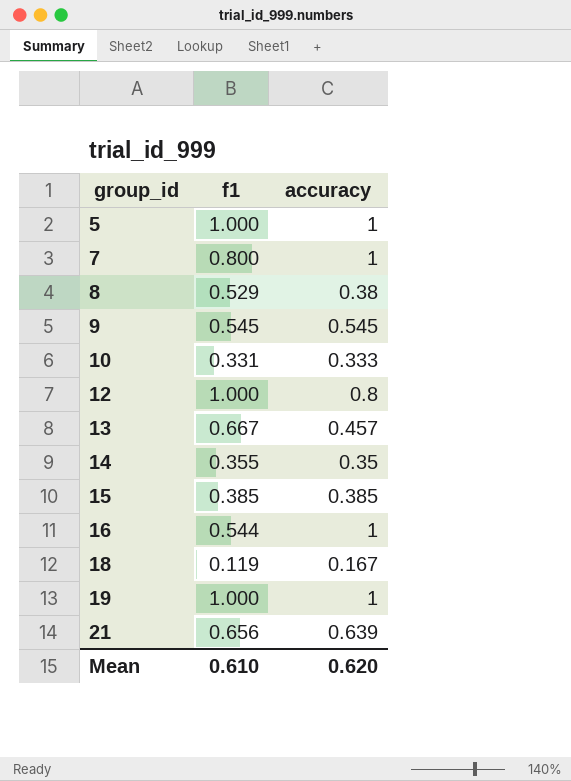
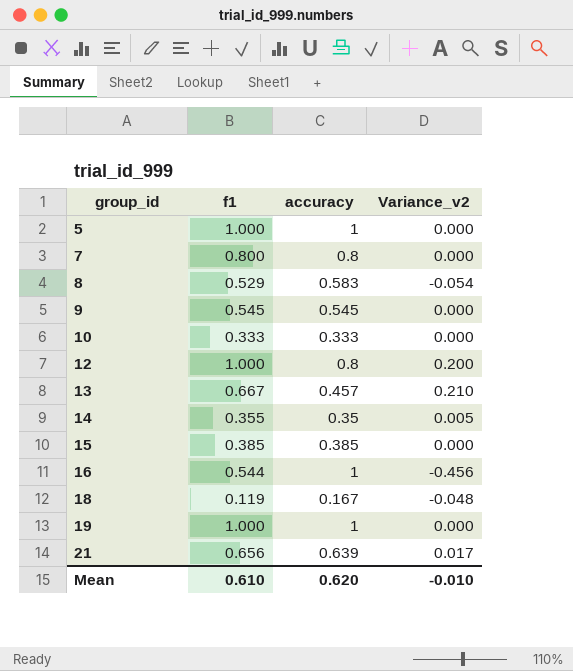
column Variance_v2 | formula: none -> [f1] - [accuracy]
7 | accuracy: 1 -> 0.8
8 | accuracy: 0.38 -> 0.583
10 | f1: 0.331 -> 0.333

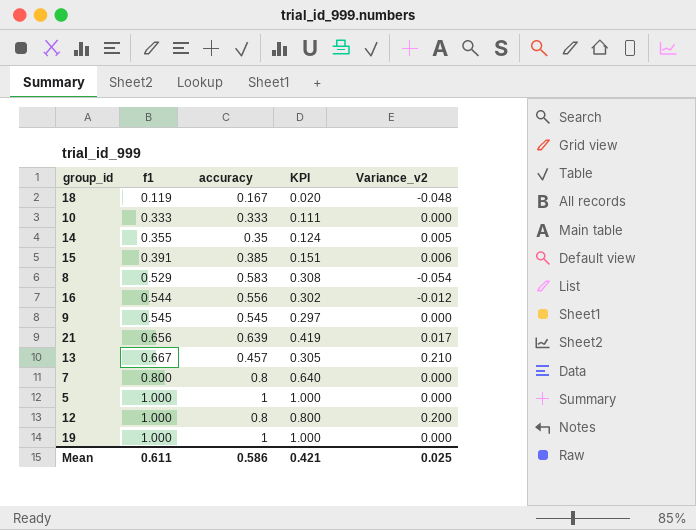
row order: group_id ascending -> f1 ascending
column KPI | formula: none -> [f1] * [accuracy]
15 | f1: 0.385 -> 0.391
15 | Variance_v2: 0.000 -> 0.006
16 | accuracy: 1 -> 0.556
16 | Variance_v2: -0.456 -> -0.012
Mean | f1: 0.610 -> 0.611
Mean | accuracy: 0.620 -> 0.586
Mean | Variance_v2: -0.010 -> 0.025

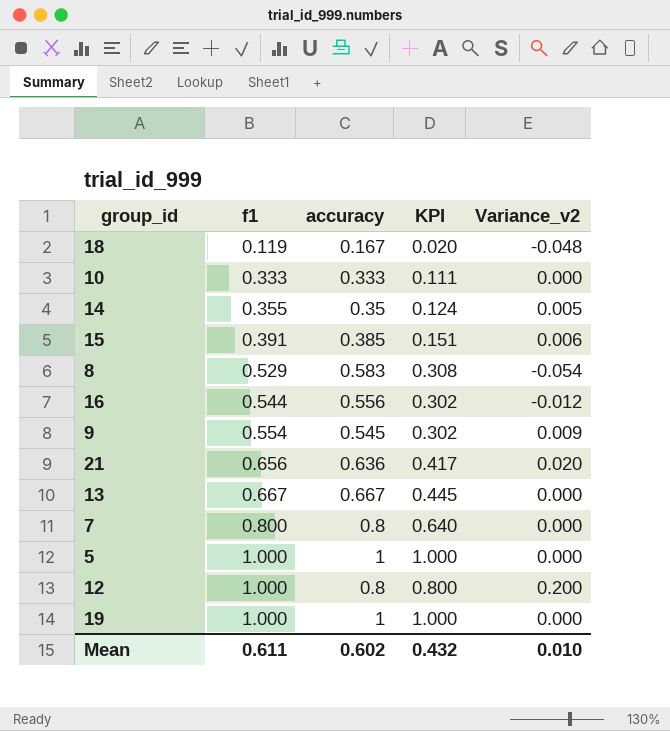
9 | f1: 0.545 -> 0.554
9 | KPI: 0.297 -> 0.302
9 | Variance_v2: 0.000 -> 0.009
21 | accuracy: 0.639 -> 0.636
21 | KPI: 0.419 -> 0.417
21 | Variance_v2: 0.017 -> 0.020
13 | accuracy: 0.457 -> 0.667
13 | KPI: 0.305 -> 0.445
13 | Variance_v2: 0.210 -> 0.000
Mean | accuracy: 0.586 -> 0.602
Mean | KPI: 0.421 -> 0.432
Mean | Variance_v2: 0.025 -> 0.010

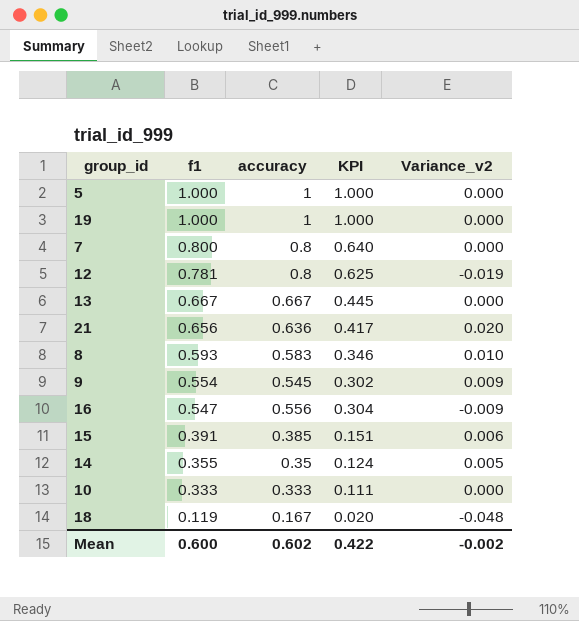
row order: f1 ascending -> f1 descending
12 | f1: 1.000 -> 0.781
12 | KPI: 0.800 -> 0.625
12 | Variance_v2: 0.200 -> -0.019
8 | f1: 0.529 -> 0.593
8 | KPI: 0.308 -> 0.346
8 | Variance_v2: -0.054 -> 0.010
16 | f1: 0.544 -> 0.547
16 | KPI: 0.302 -> 0.304
16 | Variance_v2: -0.012 -> -0.009
Mean | f1: 0.611 -> 0.600
Mean | KPI: 0.432 -> 0.422
Mean | Variance_v2: 0.010 -> -0.002

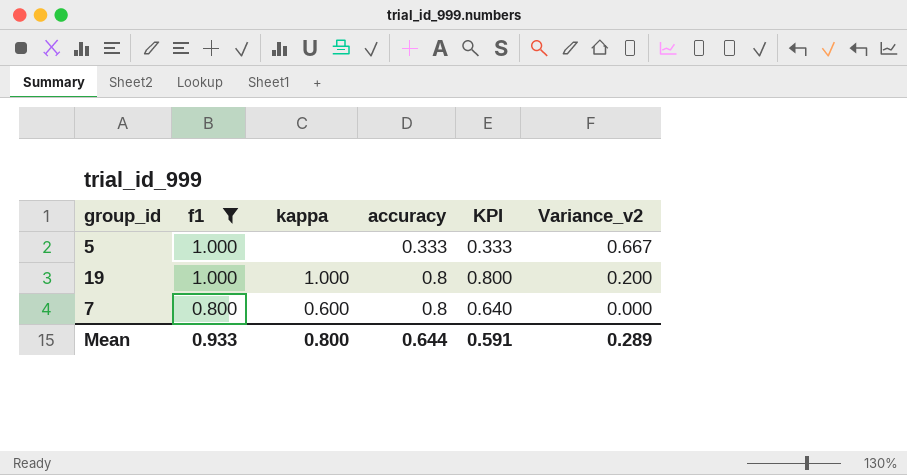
filter: none -> f1 >= 0.800
column kappa | position: none -> 3
5 | accuracy: 1 -> 0.333
5 | KPI: 1.000 -> 0.333
5 | Variance_v2: 0.000 -> 0.667
19 | accuracy: 1 -> 0.8
19 | KPI: 1.000 -> 0.800
19 | Variance_v2: 0.000 -> 0.200
Mean | f1: 0.600 -> 0.933
Mean | accuracy: 0.602 -> 0.644
Mean | KPI: 0.422 -> 0.591
Mean | Variance_v2: -0.002 -> 0.289

